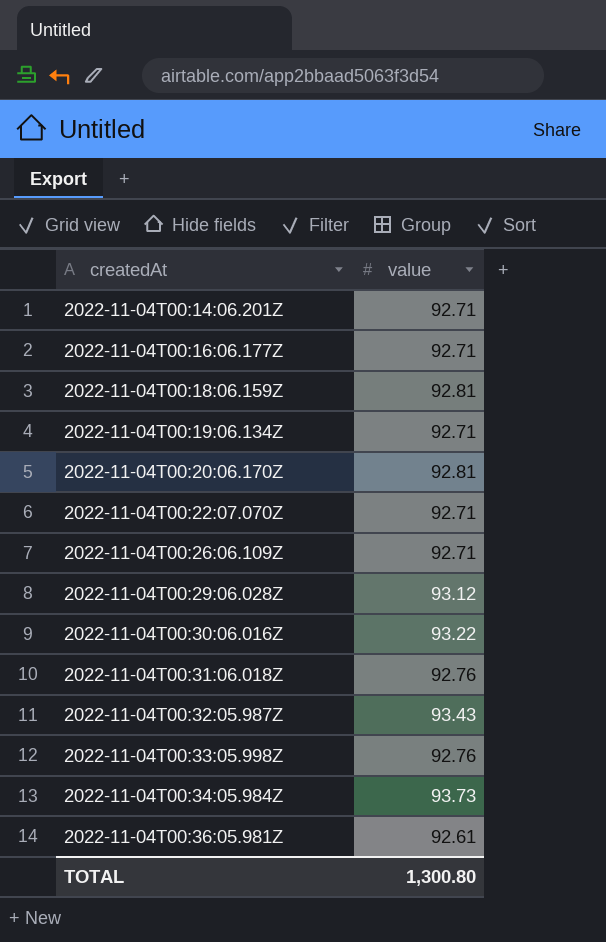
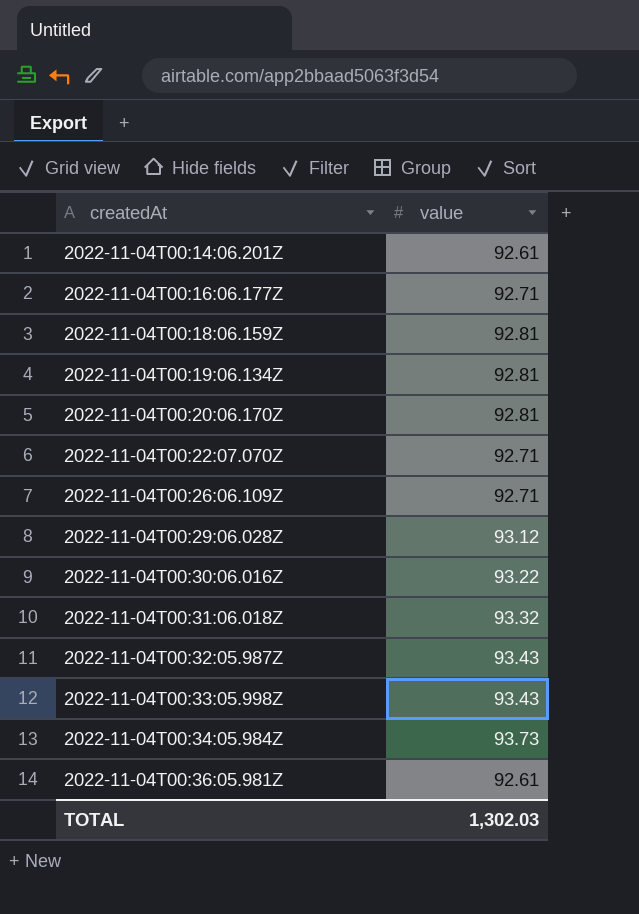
2022-11-04T00:14:06.201Z | value: 92.71 -> 92.61
2022-11-04T00:19:06.134Z | value: 92.71 -> 92.81
2022-11-04T00:31:06.018Z | value: 92.76 -> 93.32
2022-11-04T00:33:05.998Z | value: 92.76 -> 93.43
TOTAL | value: 1,300.80 -> 1,302.03

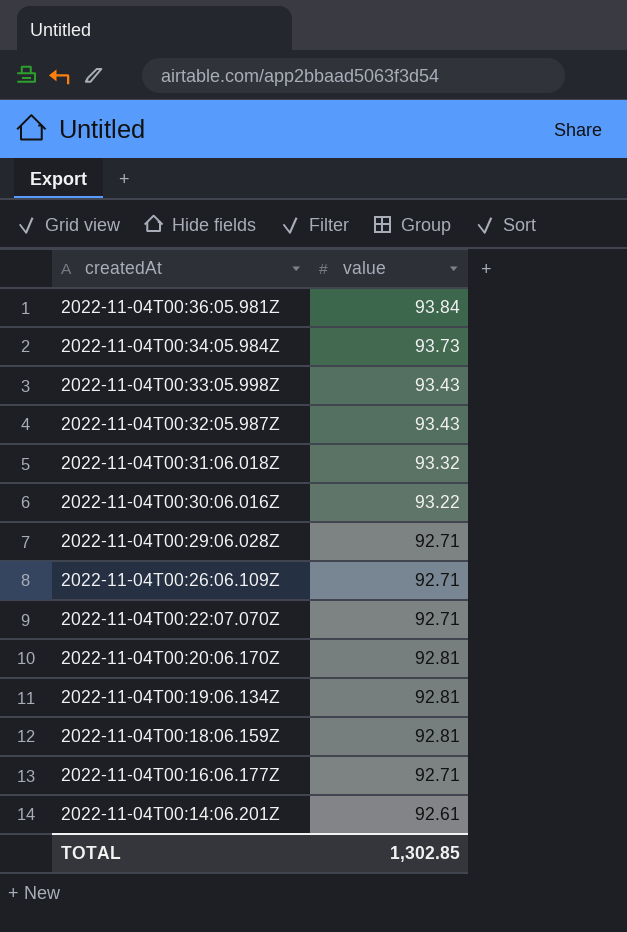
row order: createdAt ascending -> createdAt descending
2022-11-04T00:36:05.981Z | value: 92.61 -> 93.84
2022-11-04T00:29:06.028Z | value: 93.12 -> 92.71
TOTAL | value: 1,302.03 -> 1,302.85

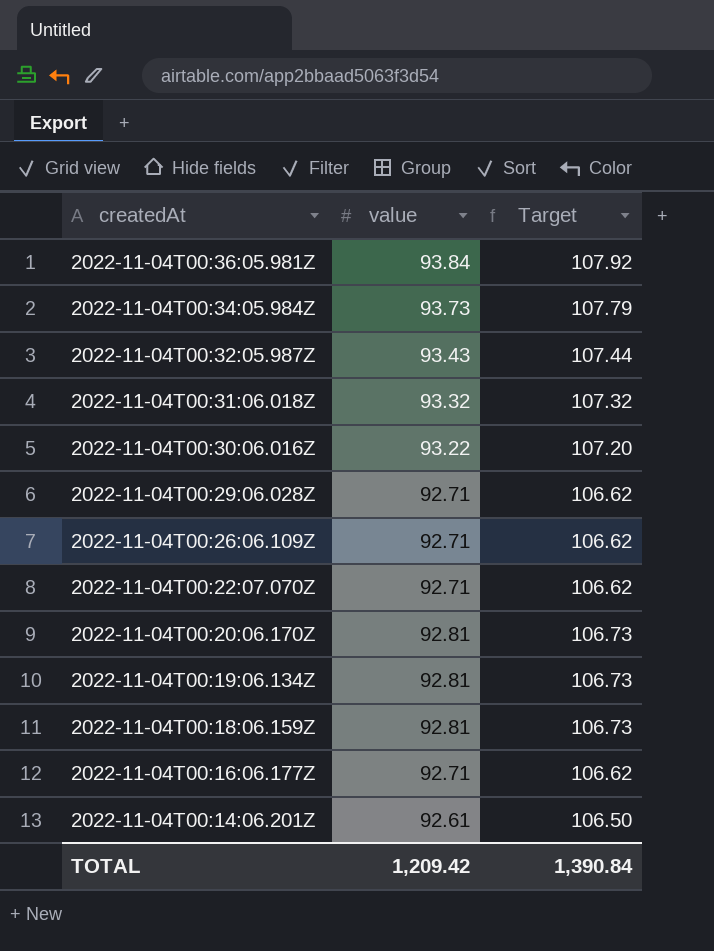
column Target | formula: none -> [value] * 1.15
row 2022-11-04T00:33:05.998Z: 93.43 -> none
TOTAL | value: 1,302.85 -> 1,209.42

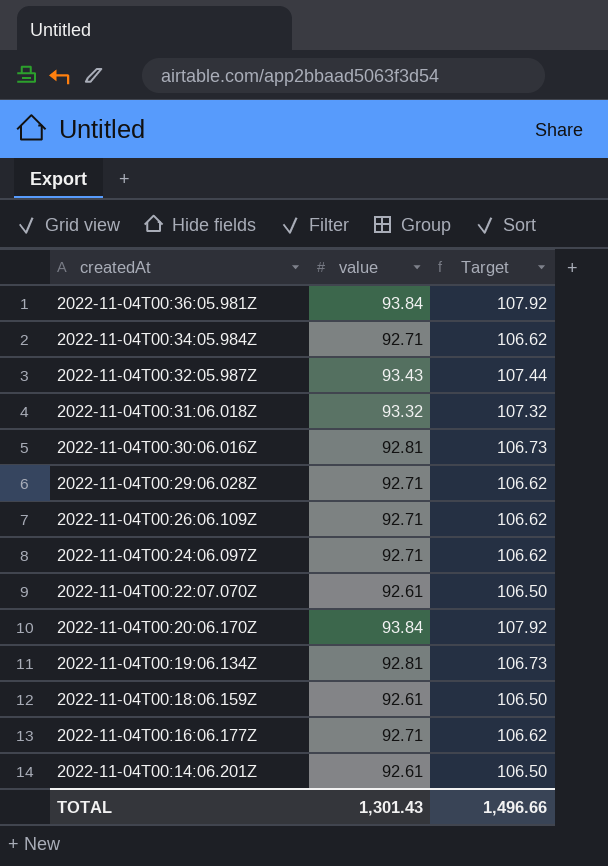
2022-11-04T00:34:05.984Z | value: 93.73 -> 92.71
2022-11-04T00:34:05.984Z | Target: 107.79 -> 106.62
2022-11-04T00:30:06.016Z | value: 93.22 -> 92.81
2022-11-04T00:30:06.016Z | Target: 107.20 -> 106.73
row 2022-11-04T00:24:06.097Z: none -> 92.71 | 106.62
2022-11-04T00:22:07.070Z | value: 92.71 -> 92.61
2022-11-04T00:22:07.070Z | Target: 106.62 -> 106.50
2022-11-04T00:20:06.170Z | value: 92.81 -> 93.84
2022-11-04T00:20:06.170Z | Target: 106.73 -> 107.92
2022-11-04T00:18:06.159Z | value: 92.81 -> 92.61
2022-11-04T00:18:06.159Z | Target: 106.73 -> 106.50
TOTAL | value: 1,209.42 -> 1,301.43
TOTAL | Target: 1,390.84 -> 1,496.66

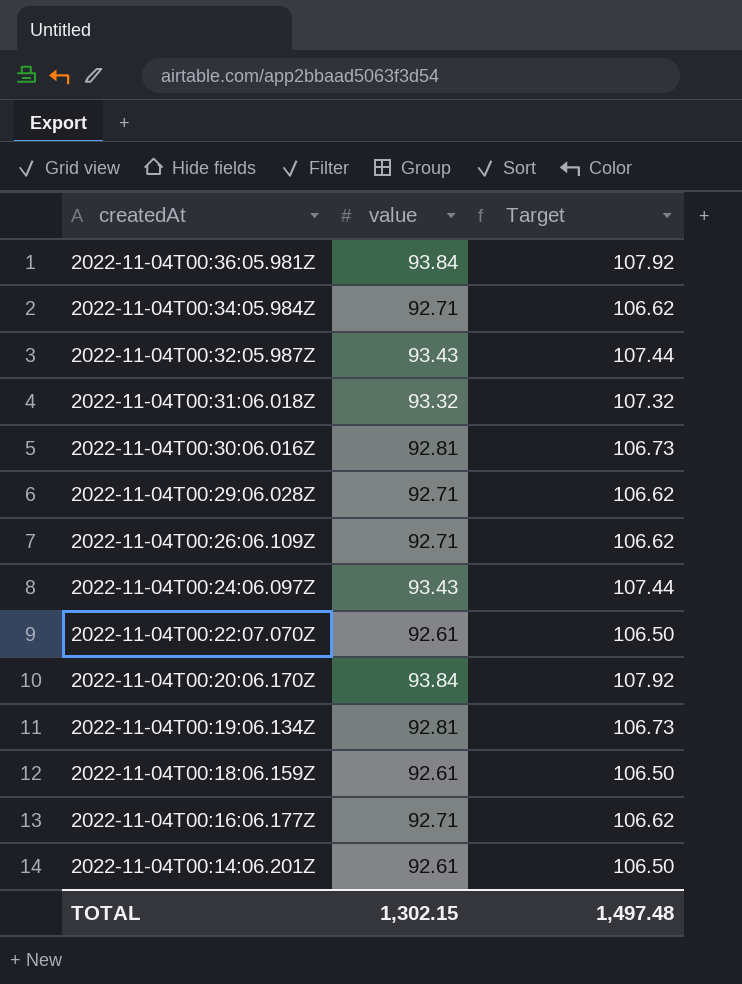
2022-11-04T00:24:06.097Z | value: 92.71 -> 93.43
2022-11-04T00:24:06.097Z | Target: 106.62 -> 107.44
TOTAL | value: 1,301.43 -> 1,302.15
TOTAL | Target: 1,496.66 -> 1,497.48

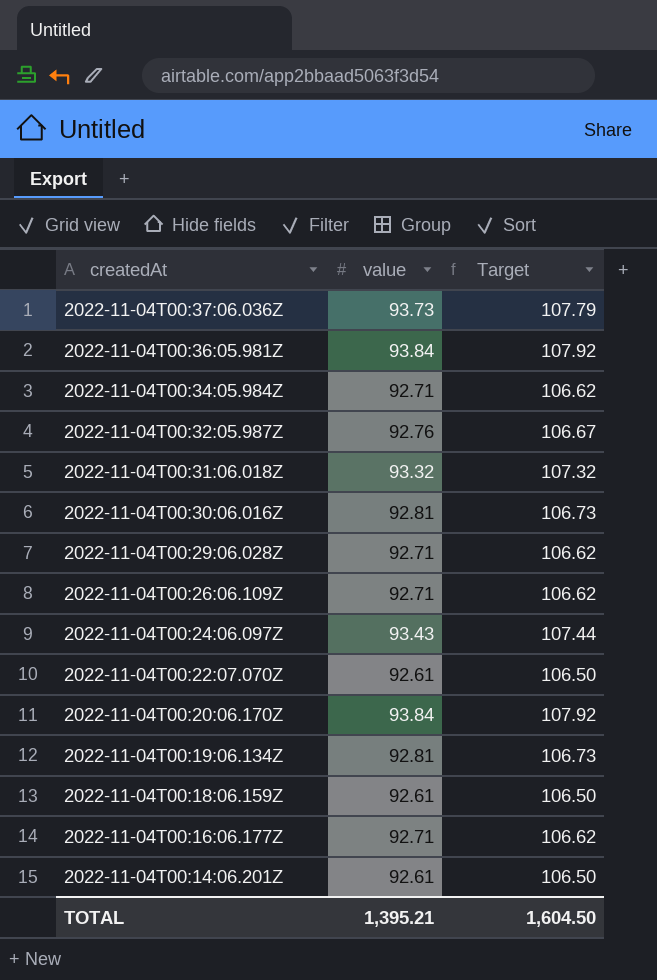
row 2022-11-04T00:37:06.036Z: none -> 93.73 | 107.79
2022-11-04T00:32:05.987Z | value: 93.43 -> 92.76
2022-11-04T00:32:05.987Z | Target: 107.44 -> 106.67
TOTAL | value: 1,302.15 -> 1,395.21
TOTAL | Target: 1,497.48 -> 1,604.50

